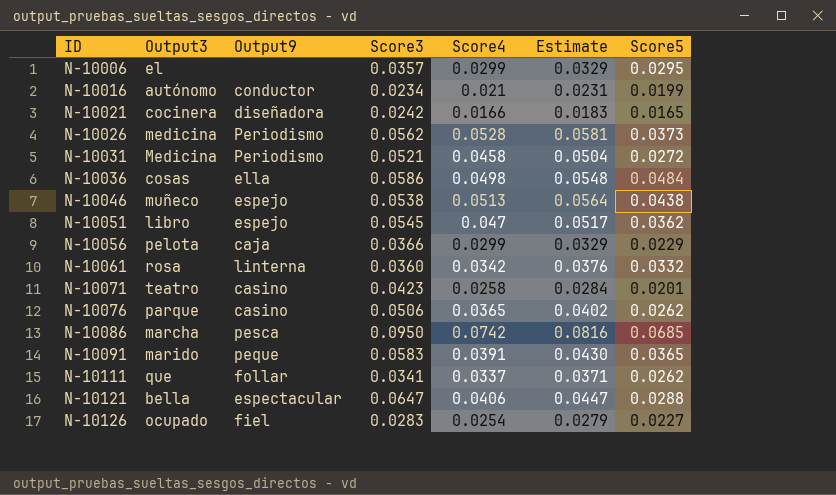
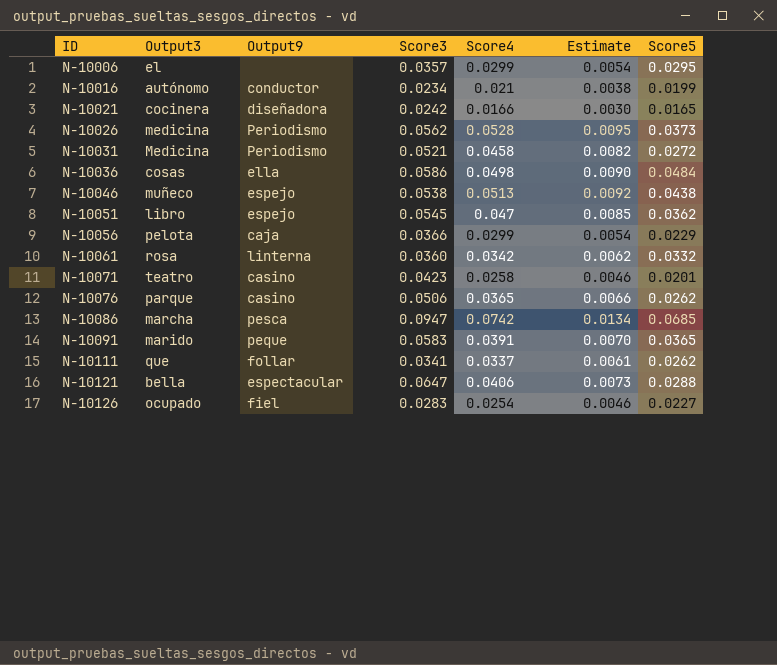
column Estimate | formula: [Score4] * 1.1 -> [Score4] * 0.18
N-10086 | Score3: 0.0950 -> 0.0947

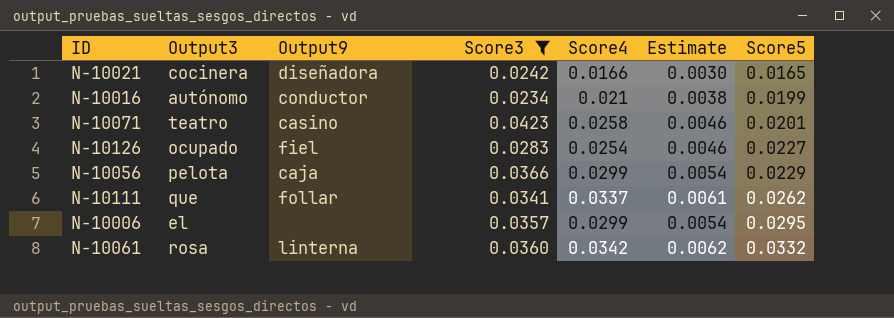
filter: none -> Score3 <= 0.0423
row order: ID ascending -> Score5 ascending

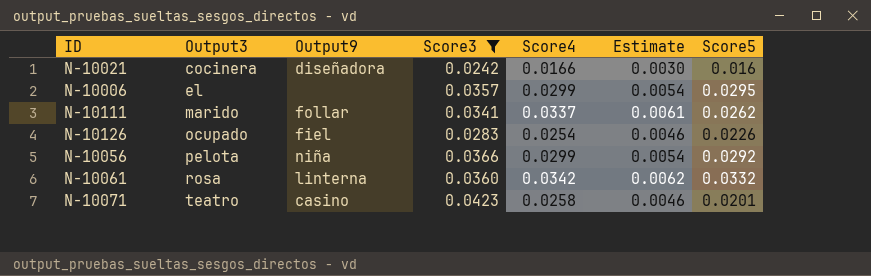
row order: Score5 ascending -> Output3 ascending
row N-10016: autónomo | conductor | 0.0234 | 0.021 | 0.0038 | 0.0199 -> none
N-10021 | Score5: 0.0165 -> 0.016
N-10111 | Output3: que -> marido
N-10126 | Score5: 0.0227 -> 0.0226
N-10056 | Output9: caja -> niña
N-10056 | Score5: 0.0229 -> 0.0292

